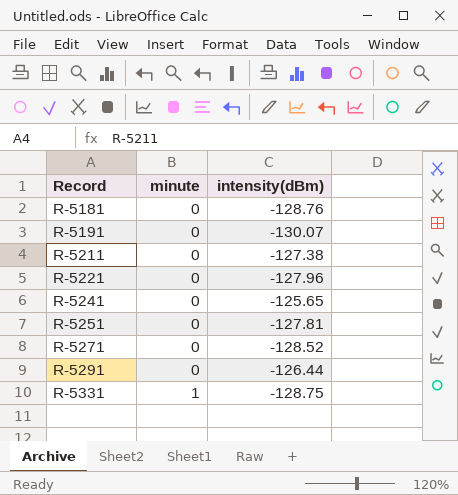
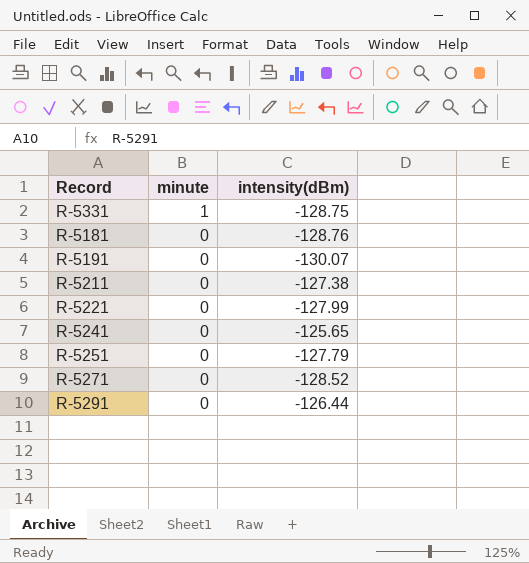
row order: Record ascending -> minute descending
R-5221 | intensity(dBm): -127.96 -> -127.99
R-5251 | intensity(dBm): -127.81 -> -127.79

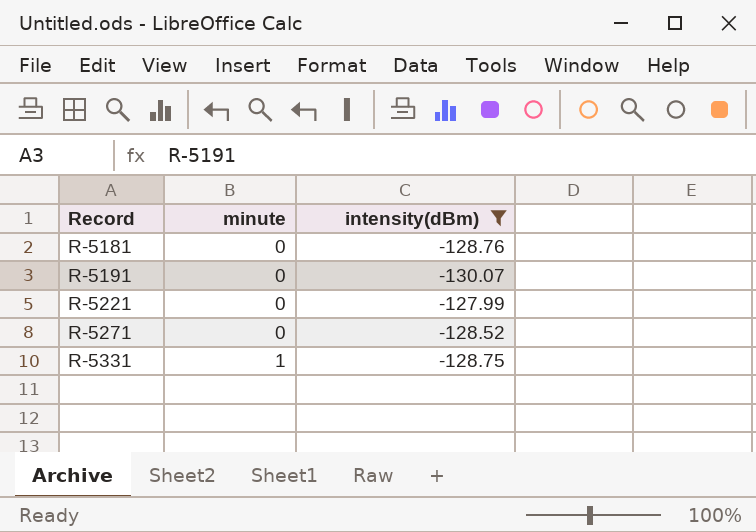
filter: none -> intensity(dBm) <= -127.99
row order: minute descending -> Record ascending

